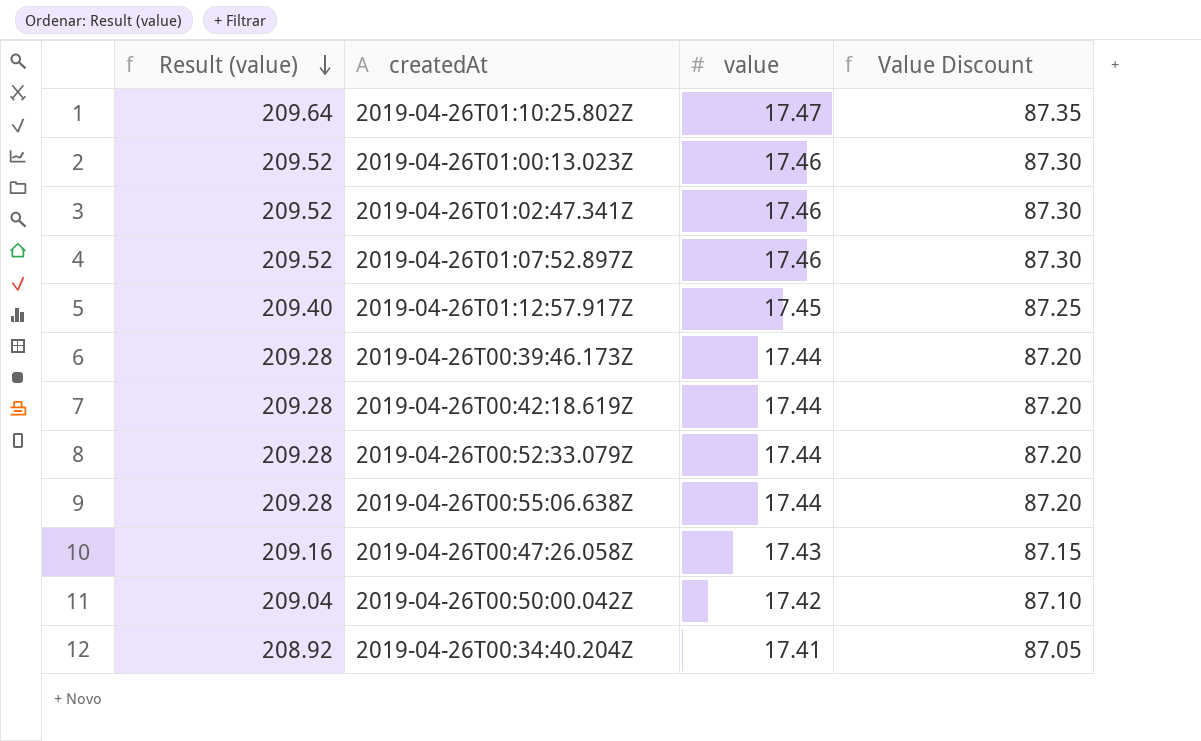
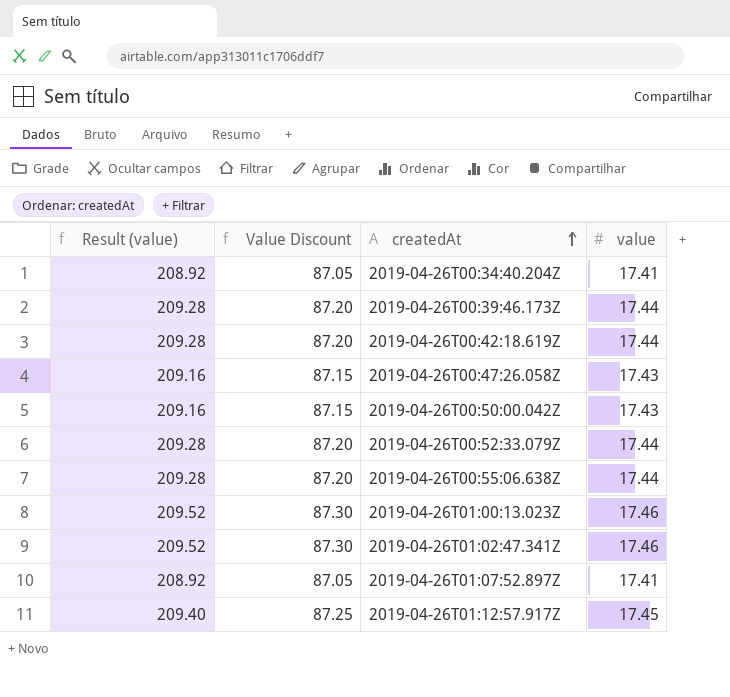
row order: Result (value) descending -> createdAt ascending
column Value Discount | position: 4 -> 2
row 2019-04-26T01:10:25.802Z: 209.64 | 17.47 | 87.35 -> none
2019-04-26T00:50:00.042Z | Result (value): 209.04 -> 209.16
2019-04-26T00:50:00.042Z | Value Discount: 87.10 -> 87.15
2019-04-26T00:50:00.042Z | value: 17.42 -> 17.43
2019-04-26T01:07:52.897Z | Result (value): 209.52 -> 208.92
2019-04-26T01:07:52.897Z | Value Discount: 87.30 -> 87.05
2019-04-26T01:07:52.897Z | value: 17.46 -> 17.41

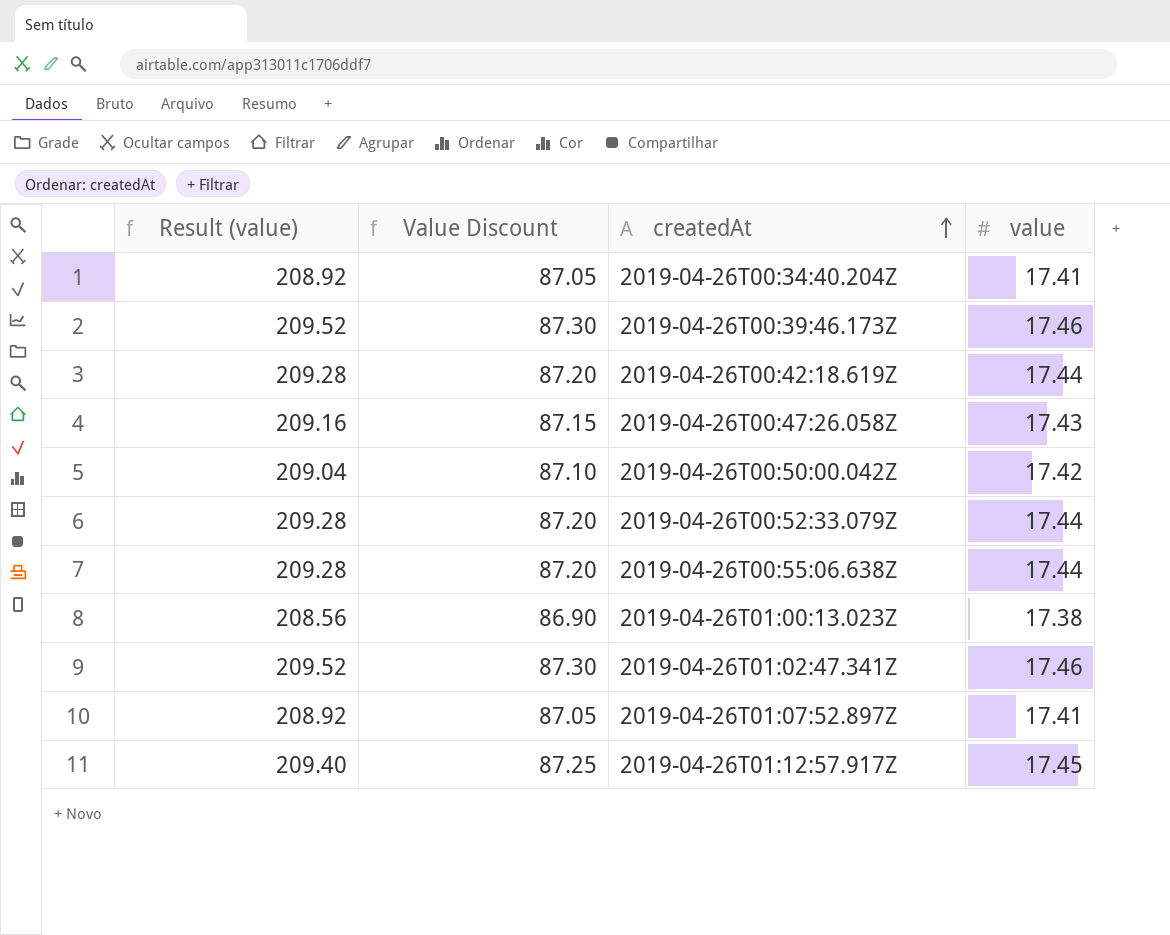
2019-04-26T00:39:46.173Z | Result (value): 209.28 -> 209.52
2019-04-26T00:39:46.173Z | Value Discount: 87.20 -> 87.30
2019-04-26T00:39:46.173Z | value: 17.44 -> 17.46
2019-04-26T00:50:00.042Z | Result (value): 209.16 -> 209.04
2019-04-26T00:50:00.042Z | Value Discount: 87.15 -> 87.10
2019-04-26T00:50:00.042Z | value: 17.43 -> 17.42
2019-04-26T01:00:13.023Z | Result (value): 209.52 -> 208.56
2019-04-26T01:00:13.023Z | Value Discount: 87.30 -> 86.90
2019-04-26T01:00:13.023Z | value: 17.46 -> 17.38

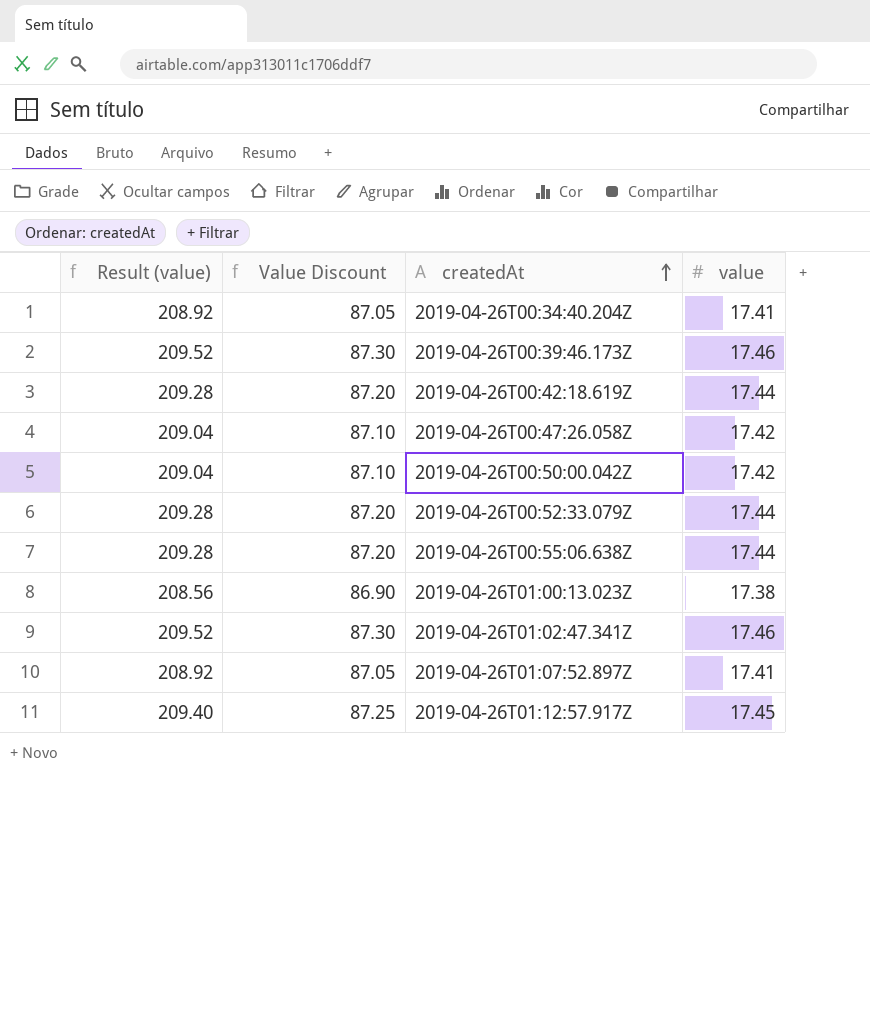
2019-04-26T00:47:26.058Z | Result (value): 209.16 -> 209.04
2019-04-26T00:47:26.058Z | Value Discount: 87.15 -> 87.10
2019-04-26T00:47:26.058Z | value: 17.43 -> 17.42

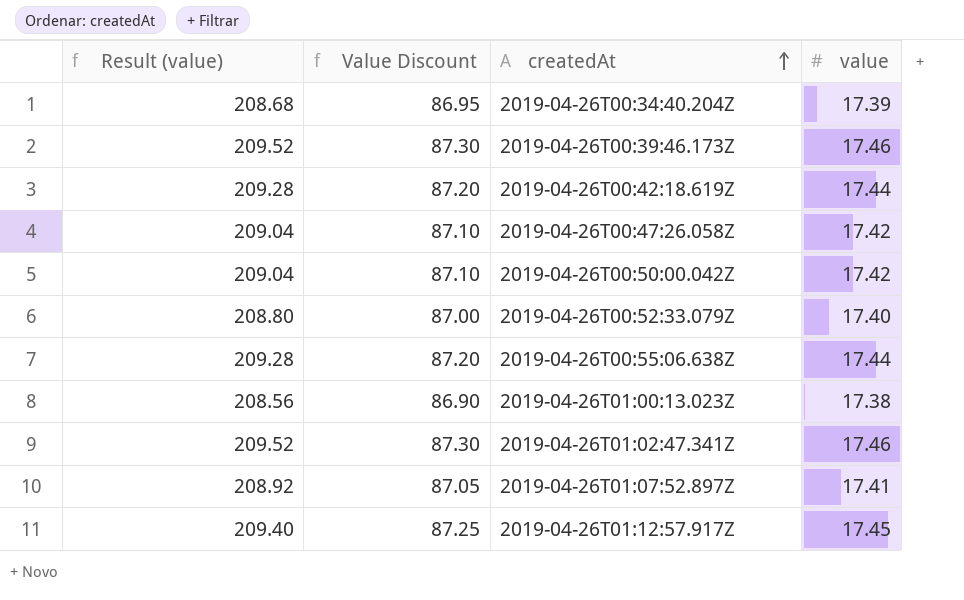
2019-04-26T00:34:40.204Z | Result (value): 208.92 -> 208.68
2019-04-26T00:34:40.204Z | Value Discount: 87.05 -> 86.95
2019-04-26T00:34:40.204Z | value: 17.41 -> 17.39
2019-04-26T00:52:33.079Z | Result (value): 209.28 -> 208.80
2019-04-26T00:52:33.079Z | Value Discount: 87.20 -> 87.00
2019-04-26T00:52:33.079Z | value: 17.44 -> 17.40

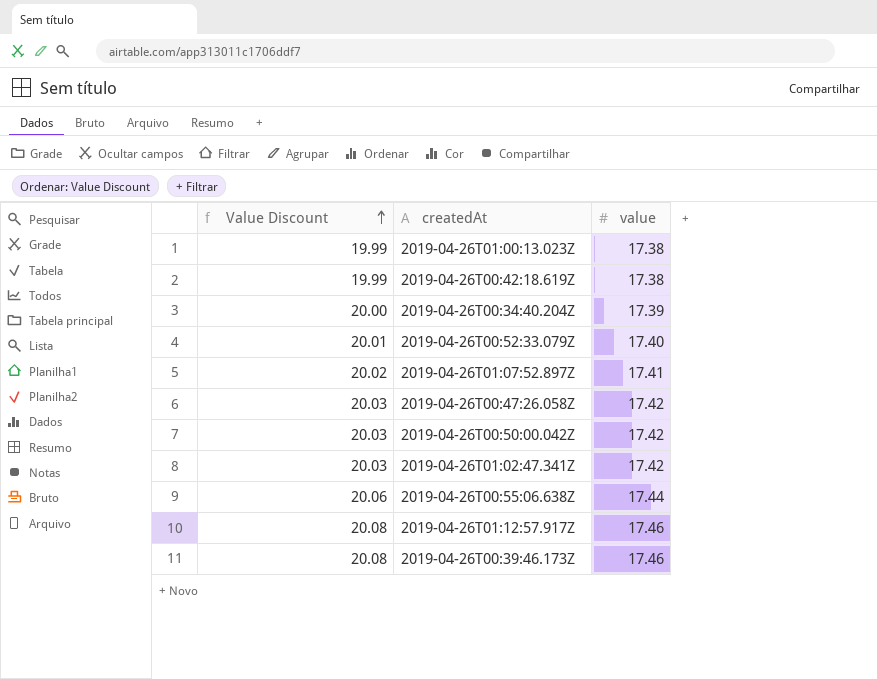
row order: createdAt ascending -> Value Discount ascending
column Result (value) | formula: [value] * 12 -> none
column Value Discount | formula: [value] * 5 -> [value] * 1.15
2019-04-26T00:42:18.619Z | value: 17.44 -> 17.38
2019-04-26T01:02:47.341Z | value: 17.46 -> 17.42
2019-04-26T01:12:57.917Z | value: 17.45 -> 17.46

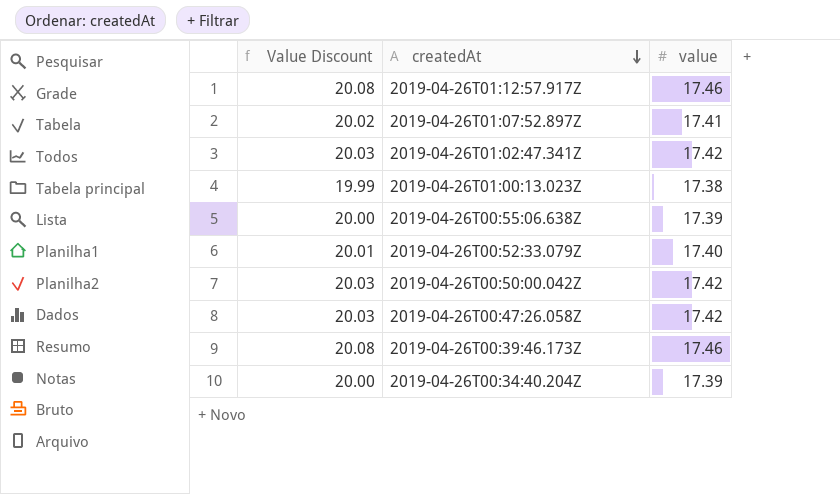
row order: Value Discount ascending -> createdAt descending
row 2019-04-26T00:42:18.619Z: 19.99 | 17.38 -> none
2019-04-26T00:55:06.638Z | Value Discount: 20.06 -> 20.00
2019-04-26T00:55:06.638Z | value: 17.44 -> 17.39

